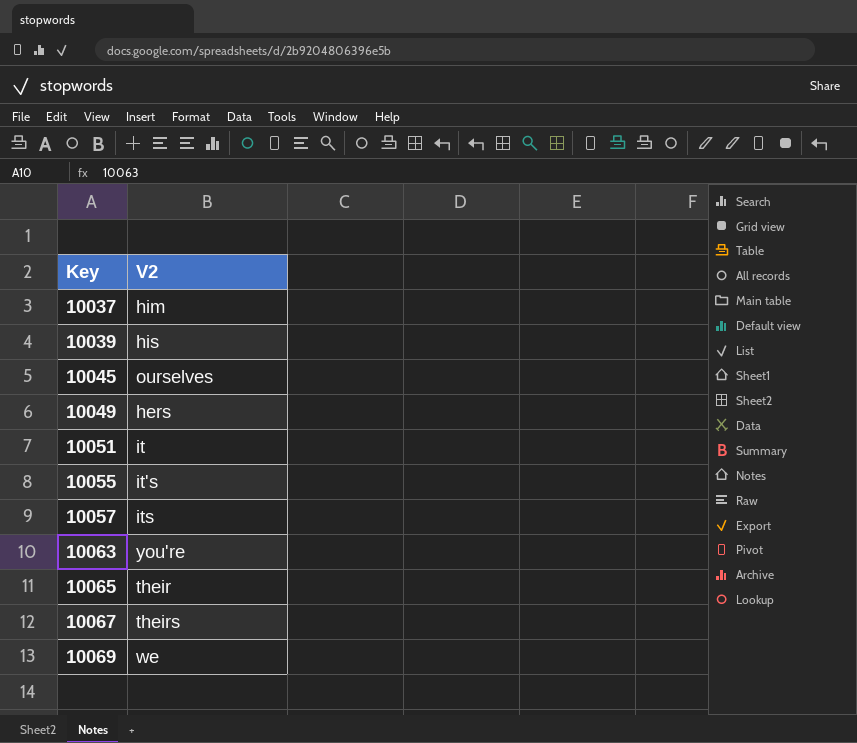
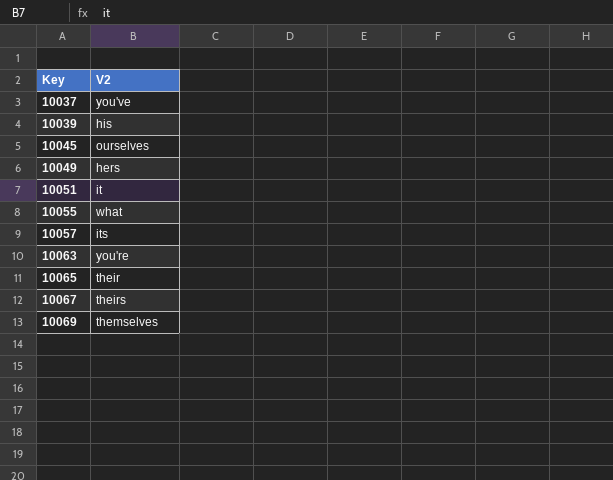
10037 | V2: him -> you've
10055 | V2: it's -> what
10069 | V2: we -> themselves

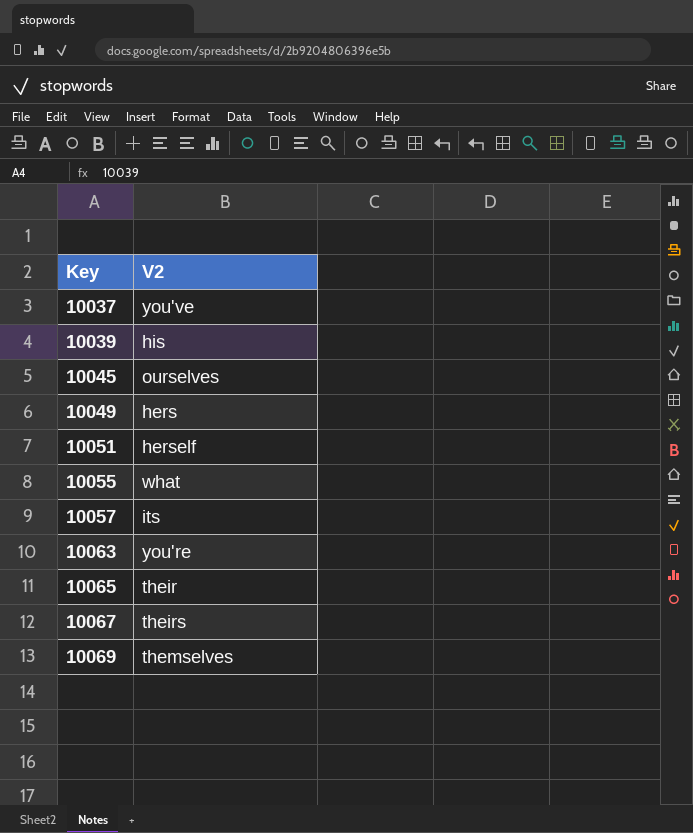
10051 | V2: it -> herself

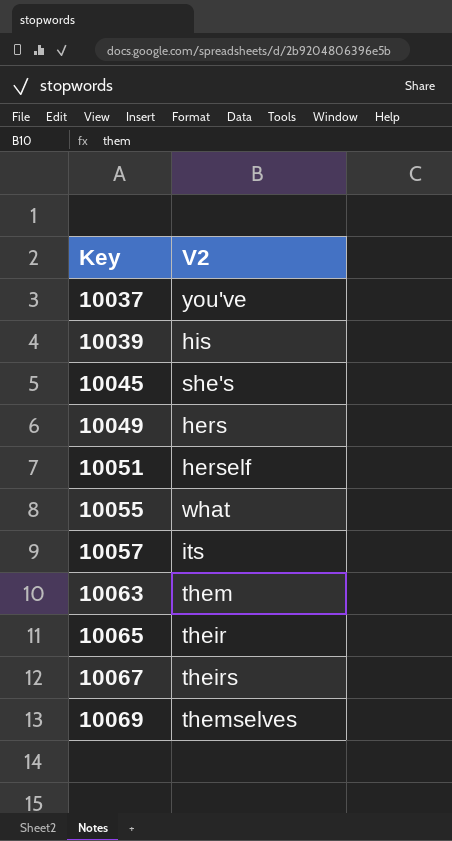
10045 | V2: ourselves -> she's
10063 | V2: you're -> them

